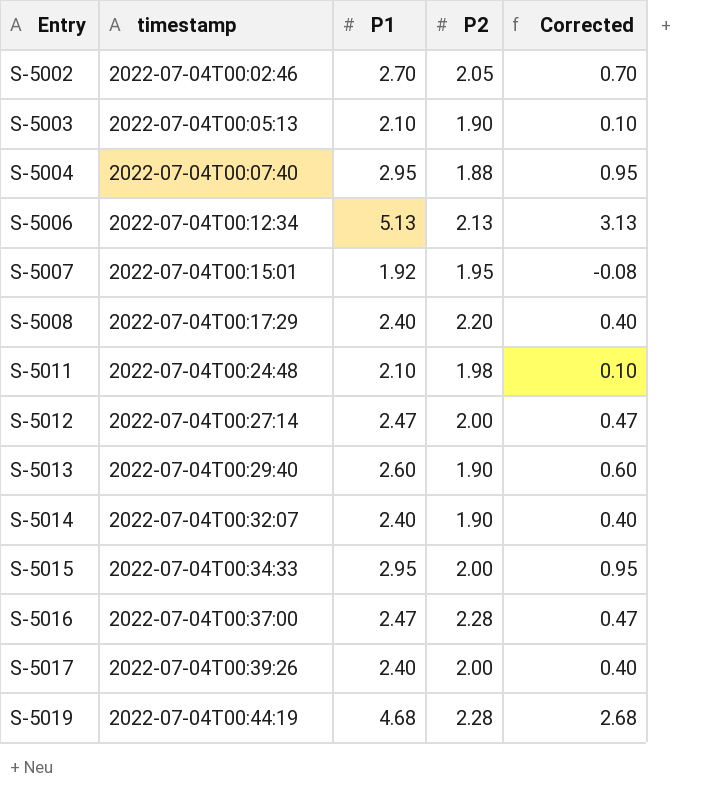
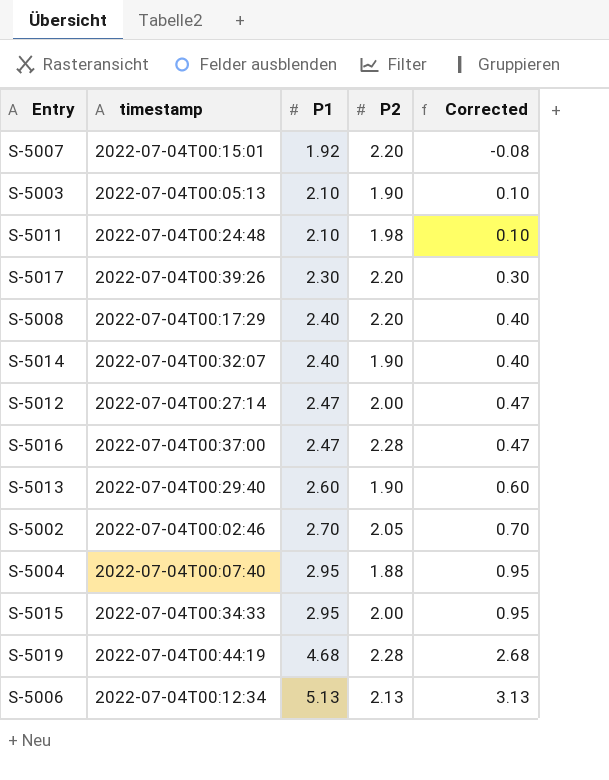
row order: Entry ascending -> P1 ascending
S-5007 | P2: 1.95 -> 2.20
S-5017 | P1: 2.40 -> 2.30
S-5017 | P2: 2.00 -> 2.20
S-5017 | Corrected: 0.40 -> 0.30

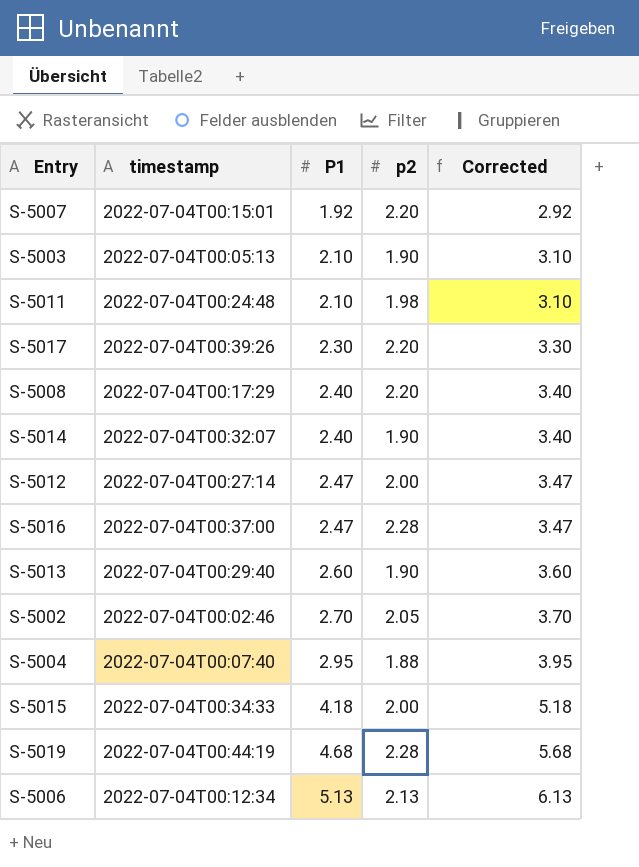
column name: P2 -> p2
column Corrected | formula: [P1] - 2 -> [P1] + 1
S-5015 | P1: 2.95 -> 4.18

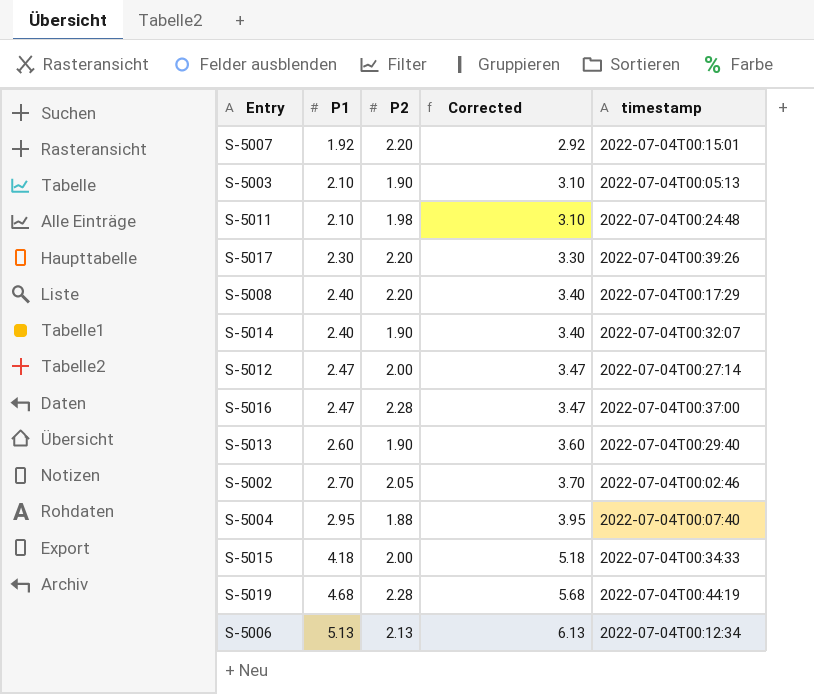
column name: p2 -> P2
column timestamp | position: 2 -> 5

